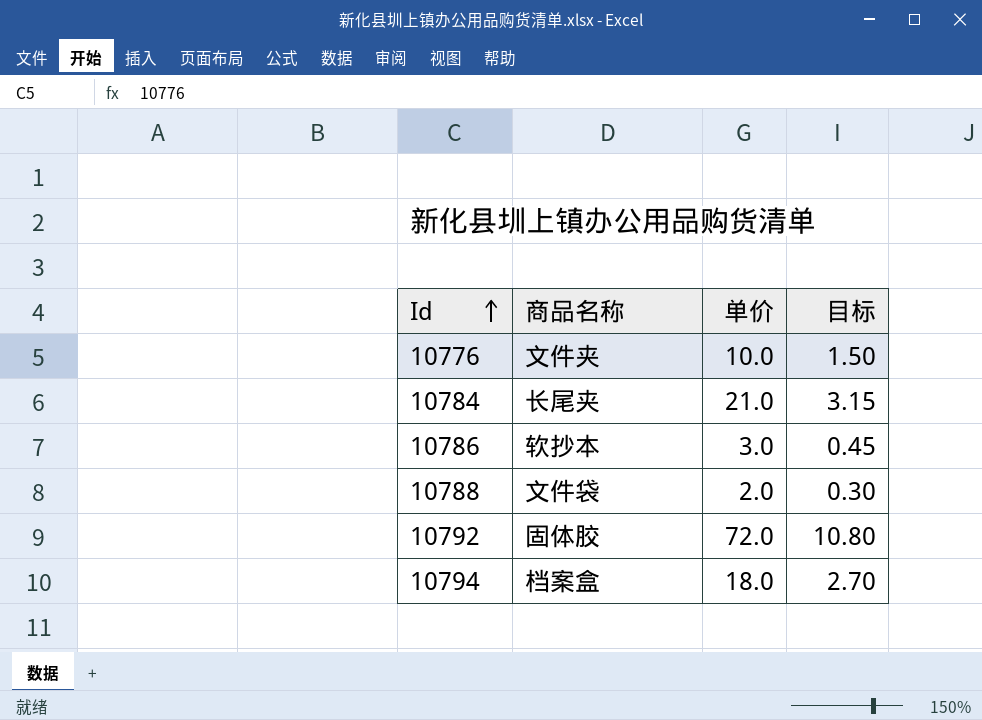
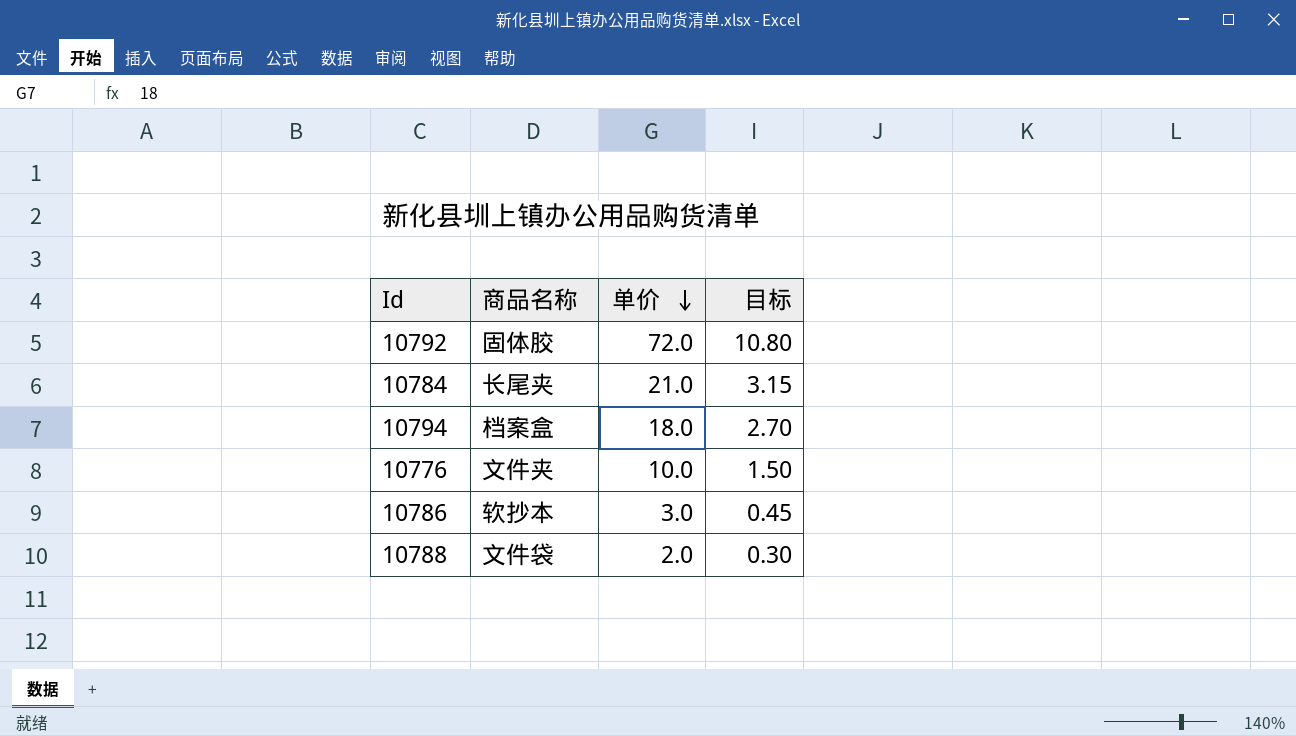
row order: Id ascending -> 单价 descending

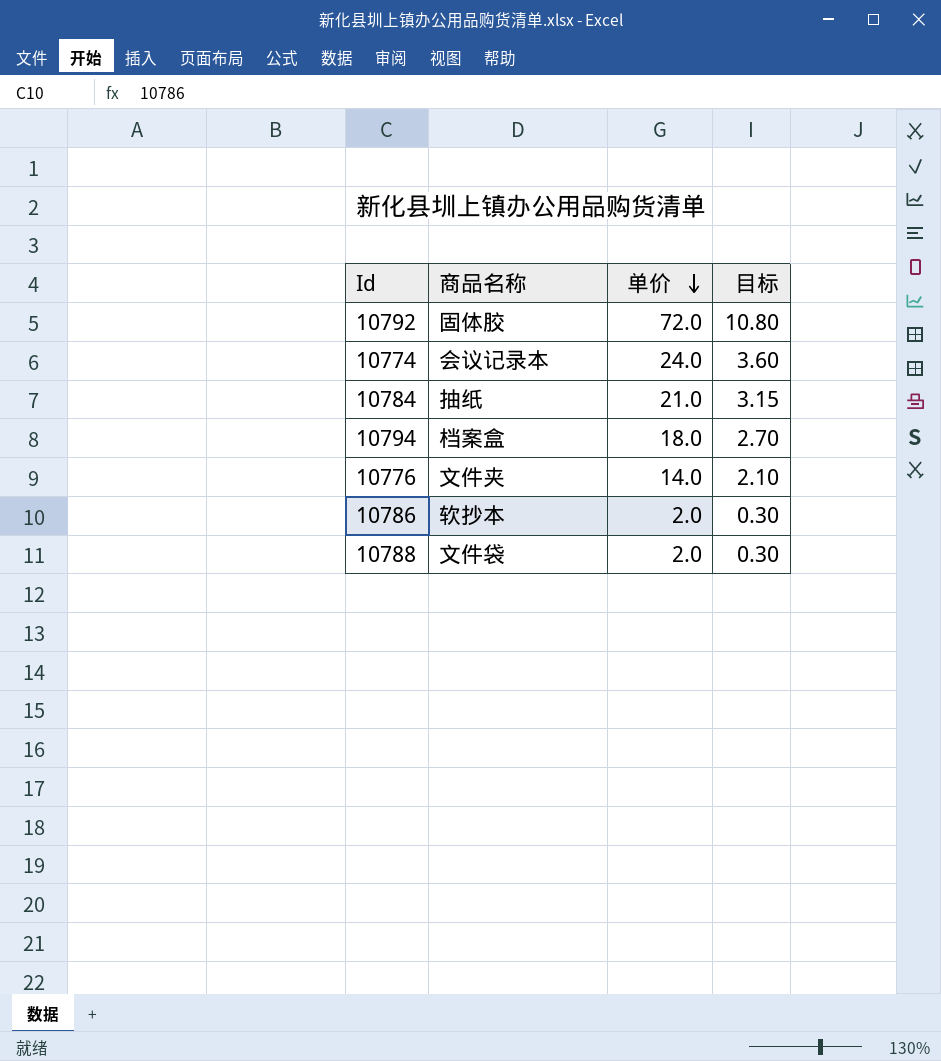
row 10774: none -> 会议记录本 | 24.0 | 3.60
10784 | 商品名称: 长尾夹 -> 抽纸
10776 | 单价: 10.0 -> 14.0
10776 | 目标: 1.50 -> 2.10
10786 | 单价: 3.0 -> 2.0
10786 | 目标: 0.45 -> 0.30

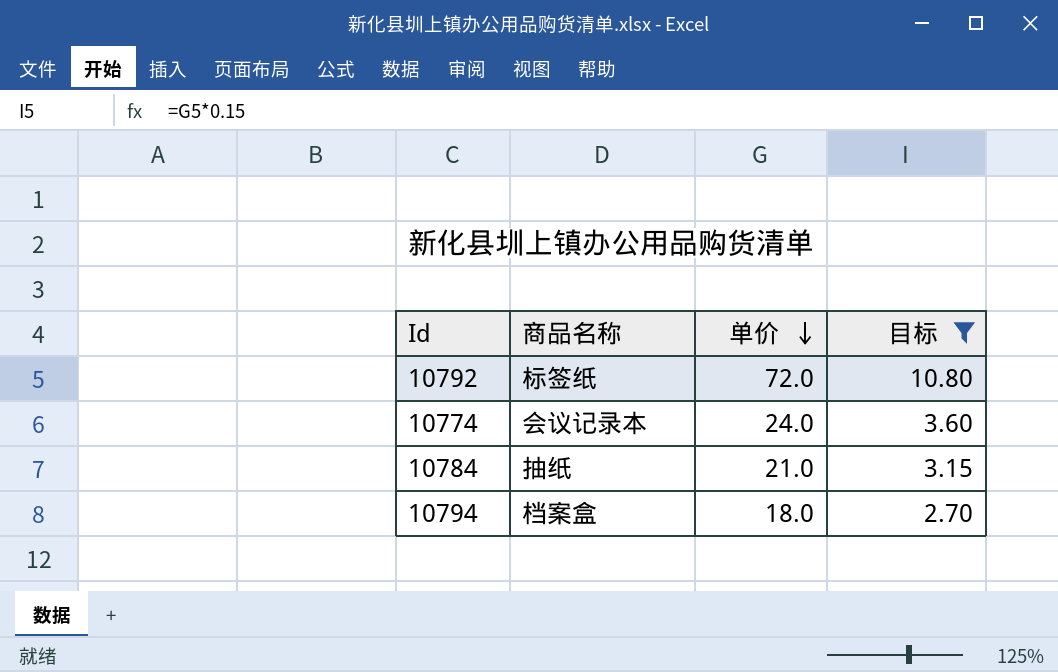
filter: none -> 目标 >= 2.70
10792 | 商品名称: 固体胶 -> 标签纸

